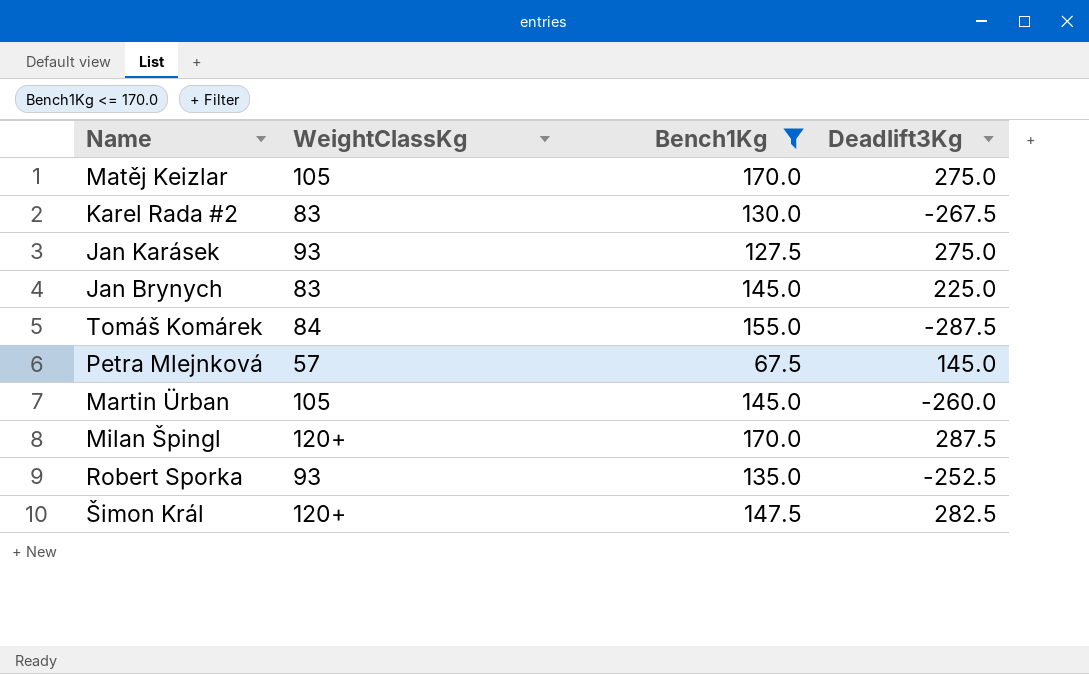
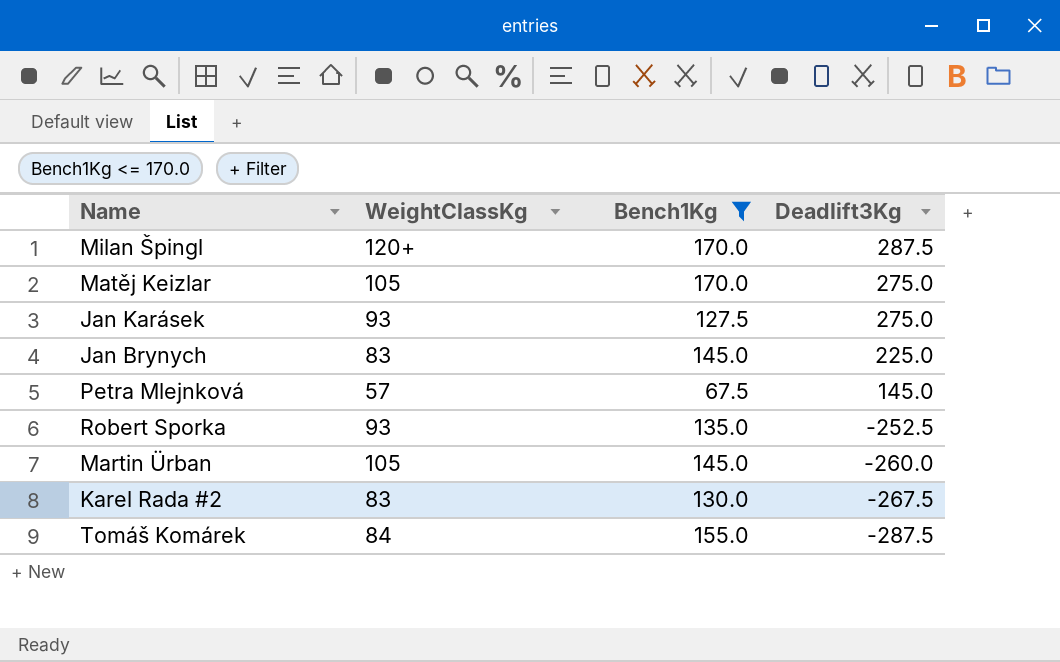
row order: none -> Deadlift3Kg descending
row Šimon Král: 120+ | 147.5 | 282.5 -> none

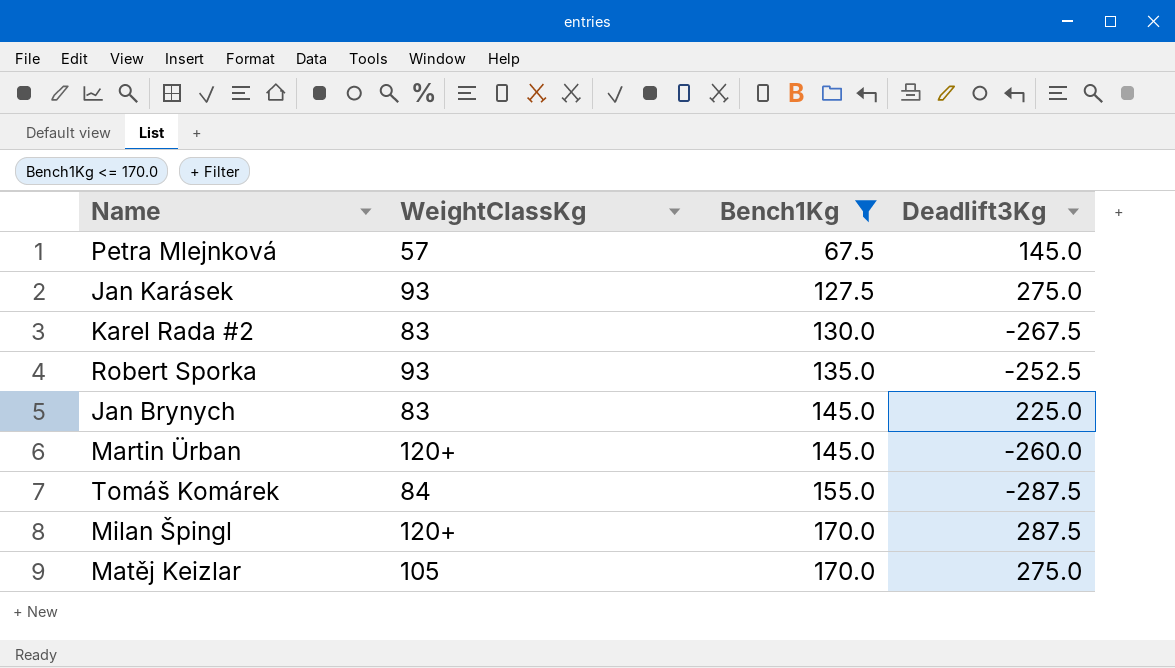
row order: Deadlift3Kg descending -> Bench1Kg ascending
Martin Ürban | WeightClassKg: 105 -> 120+

